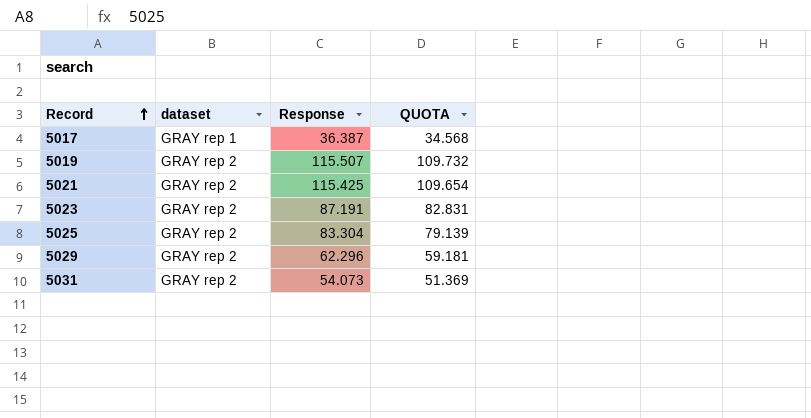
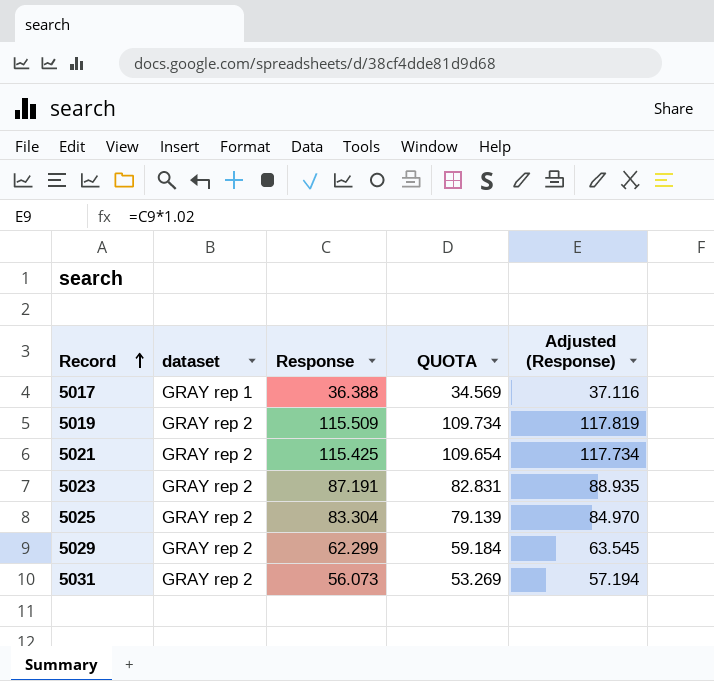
column Adjusted (Response) | formula: none -> [Response] * 1.02
5017 | Response: 36.387 -> 36.388
5017 | QUOTA: 34.568 -> 34.569
5019 | Response: 115.507 -> 115.509
5019 | QUOTA: 109.732 -> 109.734
5029 | Response: 62.296 -> 62.299
5029 | QUOTA: 59.181 -> 59.184
5031 | Response: 54.073 -> 56.073
5031 | QUOTA: 51.369 -> 53.269

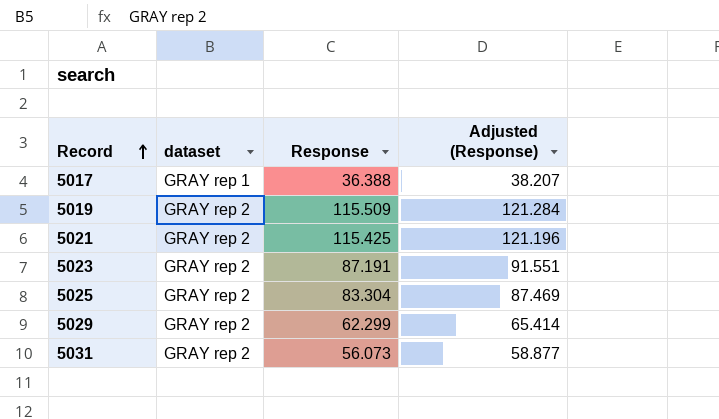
column QUOTA | formula: [Response] * 0.95 -> none
column Adjusted (Response) | formula: [Response] * 1.02 -> [Response] * 1.05

